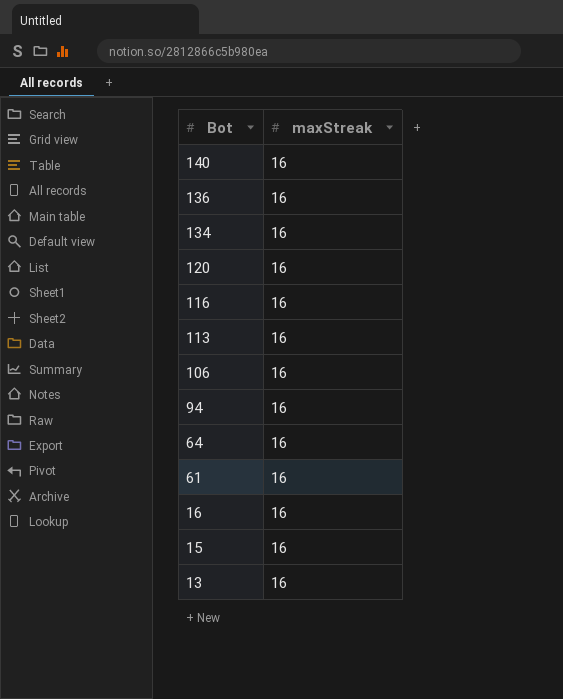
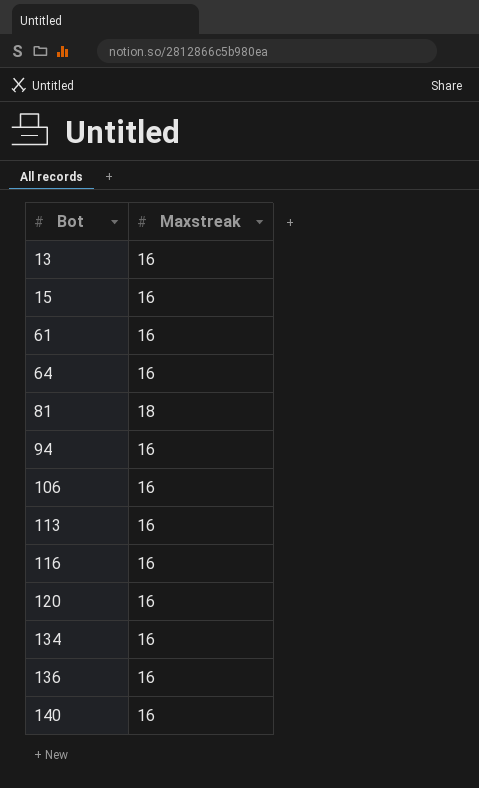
row order: Bot descending -> Bot ascending
column name: maxStreak -> Maxstreak
row 16: 16 -> none
row 81: none -> 18

